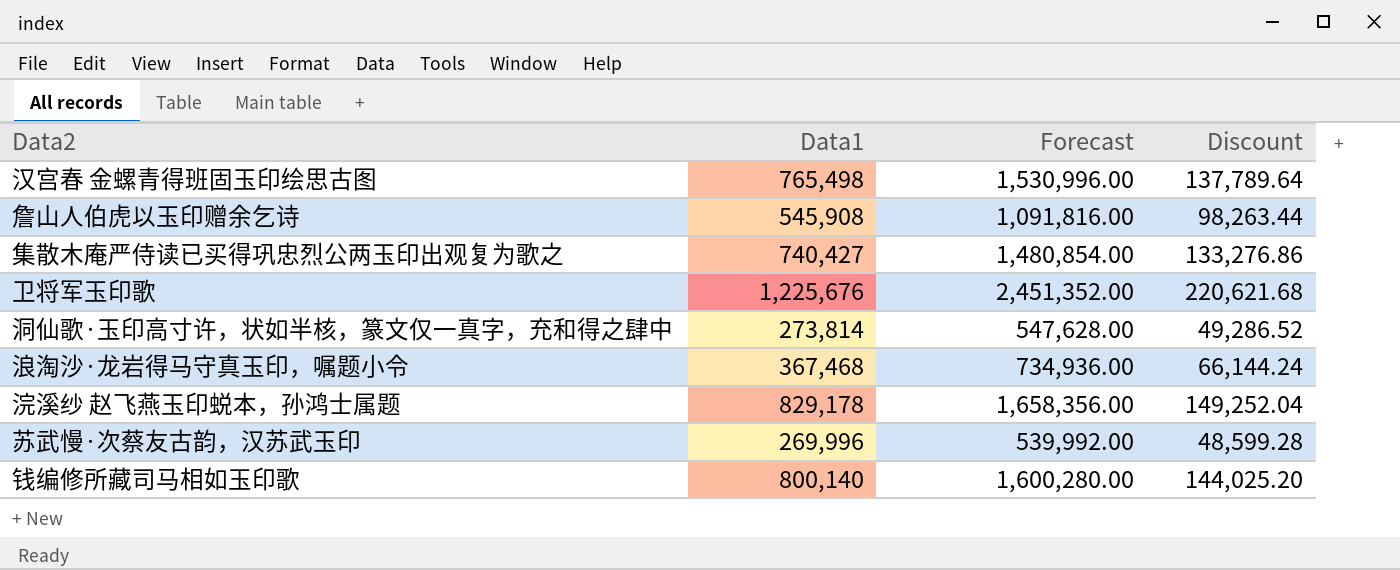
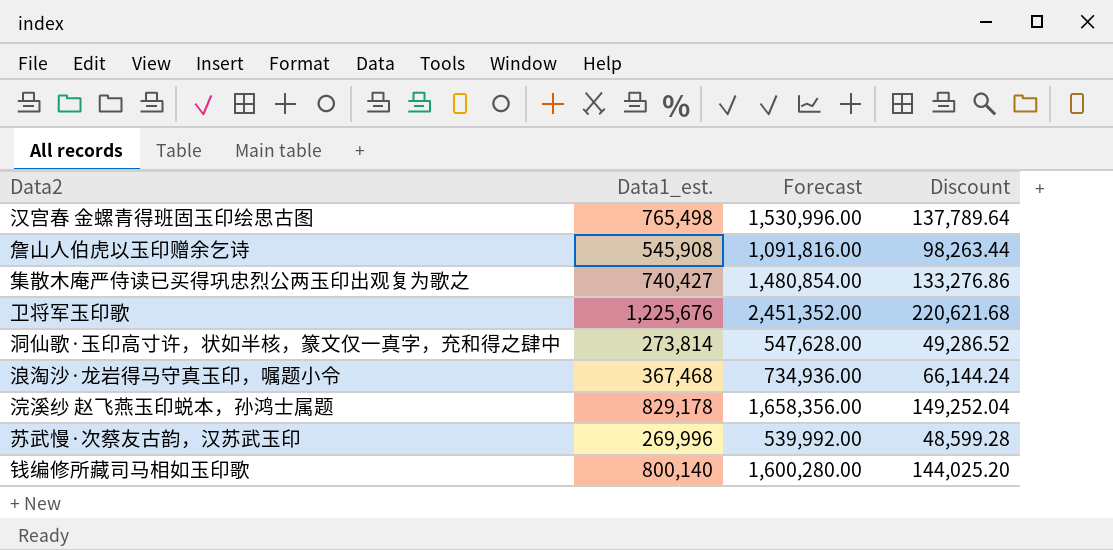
column name: Data1 -> Data1_est.

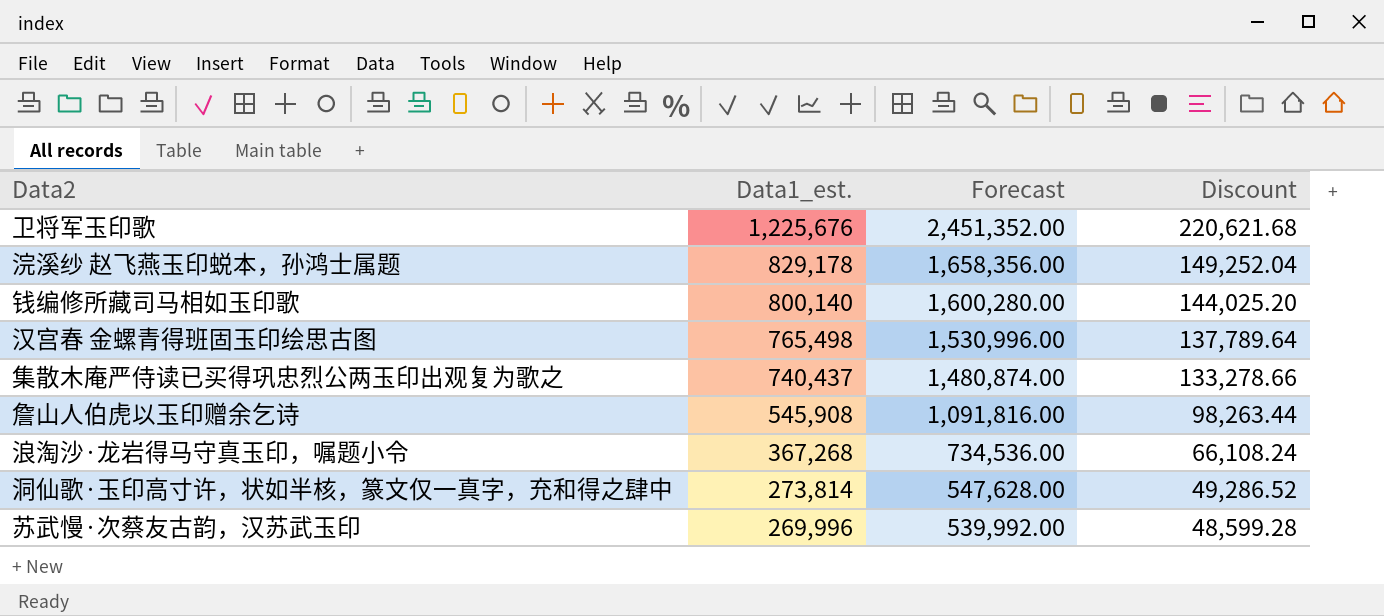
row order: none -> Data1_est. descending
集散木庵严侍读已买得巩忠烈公两玉印出观复为歌之 | Data1_est.: 740,427 -> 740,437
集散木庵严侍读已买得巩忠烈公两玉印出观复为歌之 | Forecast: 1,480,854.00 -> 1,480,874.00
集散木庵严侍读已买得巩忠烈公两玉印出观复为歌之 | Discount: 133,276.86 -> 133,278.66
浪淘沙·龙岩得马守真玉印，嘱题小令 | Data1_est.: 367,468 -> 367,268
浪淘沙·龙岩得马守真玉印，嘱题小令 | Forecast: 734,936.00 -> 734,536.00
浪淘沙·龙岩得马守真玉印，嘱题小令 | Discount: 66,144.24 -> 66,108.24

